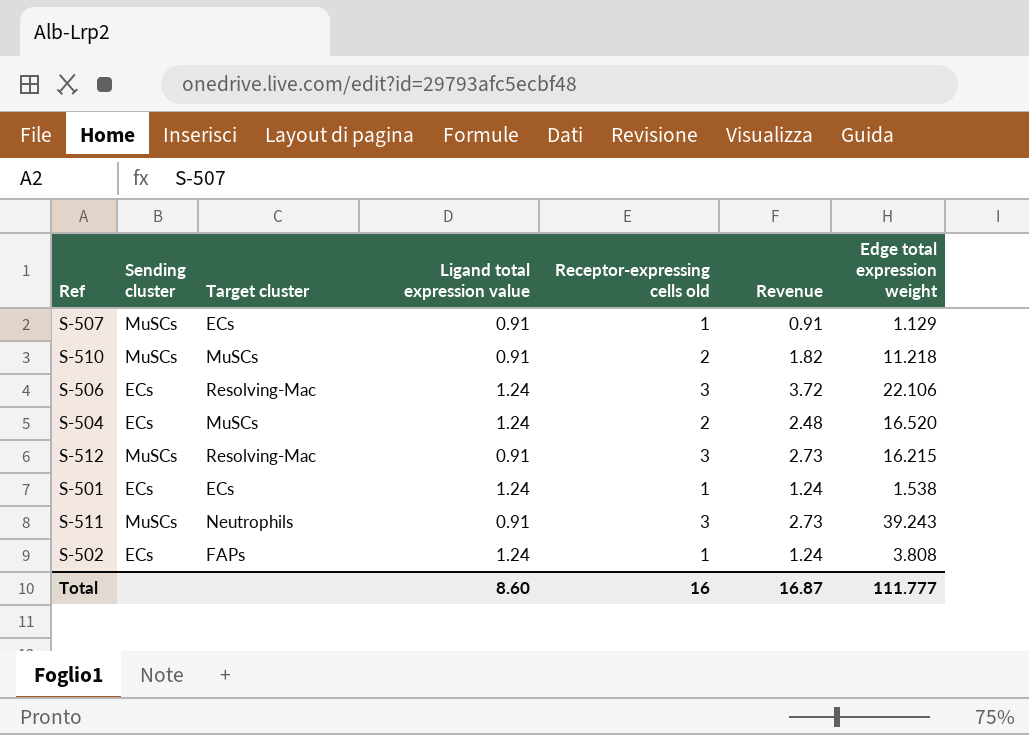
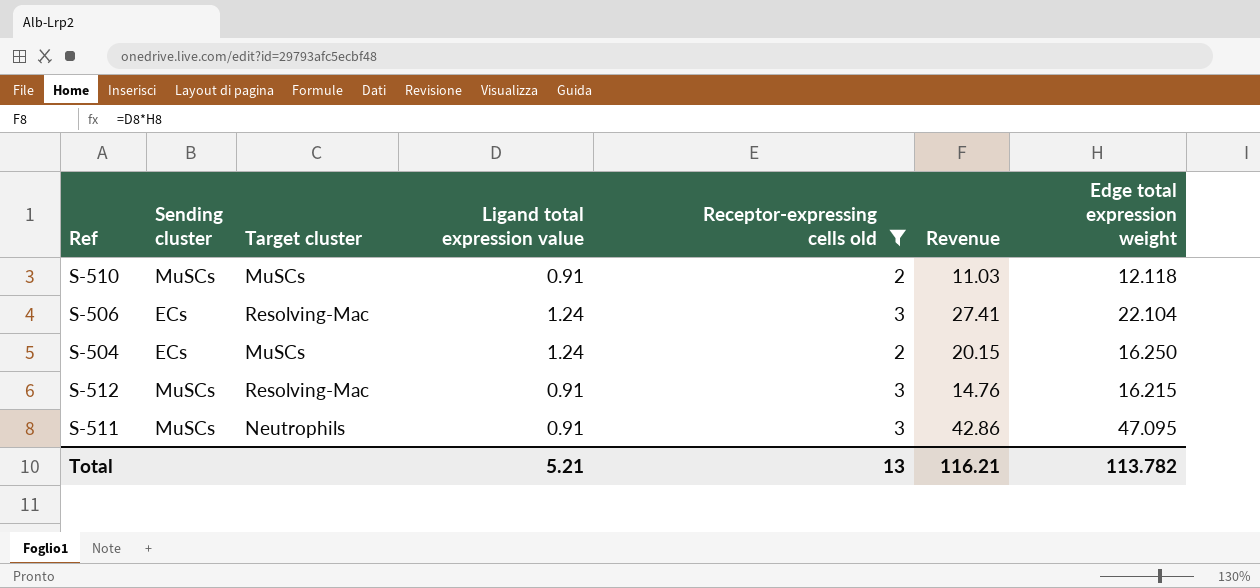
filter: none -> Receptor-expressing cells old != 1
column Revenue | formula: [Ligand total expression value] * [Receptor-expressing cells old] -> [Ligand total expression value] * [Edge total expression weight]
S-510 | Edge total expression weight: 11.218 -> 12.118
S-506 | Edge total expression weight: 22.106 -> 22.104
S-504 | Edge total expression weight: 16.520 -> 16.250
S-511 | Edge total expression weight: 39.243 -> 47.095
Total | Ligand total expression value: 8.60 -> 5.21
Total | Receptor-expressing cells old: 16 -> 13
Total | Revenue: 16.87 -> 116.21
Total | Edge total expression weight: 111.777 -> 113.782

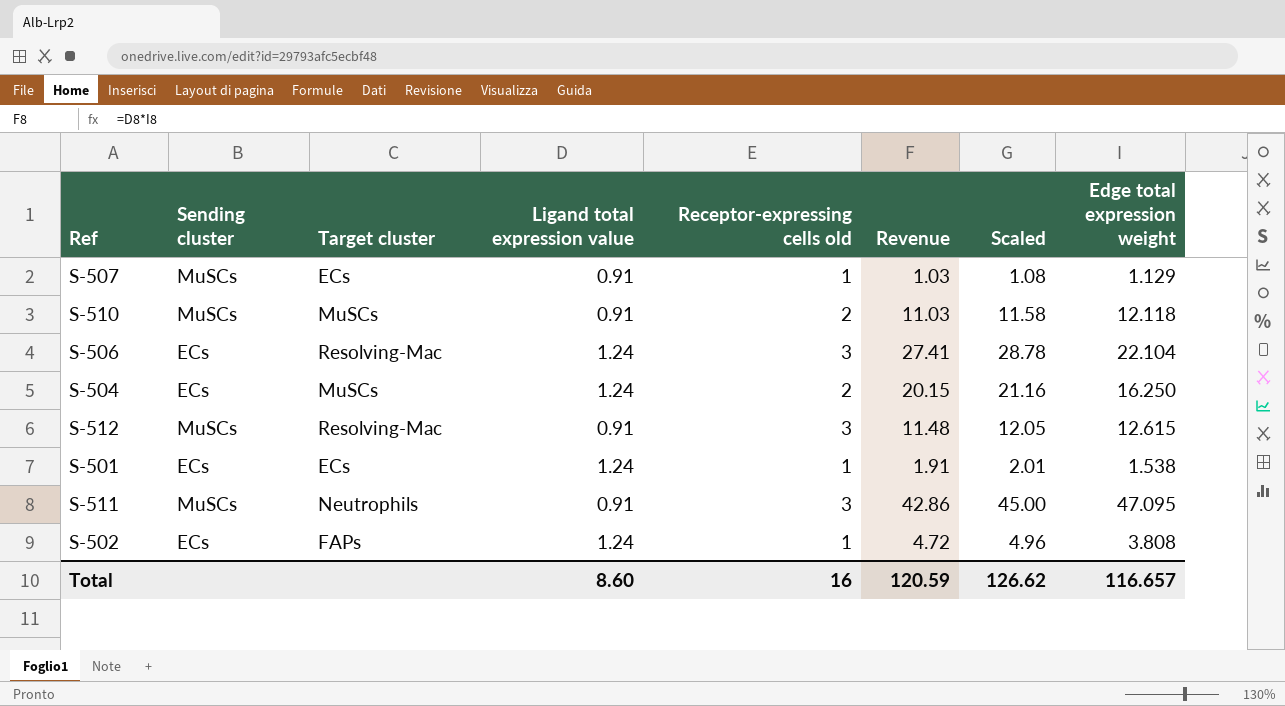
filter: Receptor-expressing cells old != 1 -> none
column Scaled | formula: none -> [Revenue] * 1.05
S-512 | Revenue: 14.76 -> 11.48
S-512 | Edge total expression weight: 16.215 -> 12.615
Total | Ligand total expression value: 5.21 -> 8.60
Total | Receptor-expressing cells old: 13 -> 16
Total | Revenue: 116.21 -> 120.59
Total | Edge total expression weight: 113.782 -> 116.657

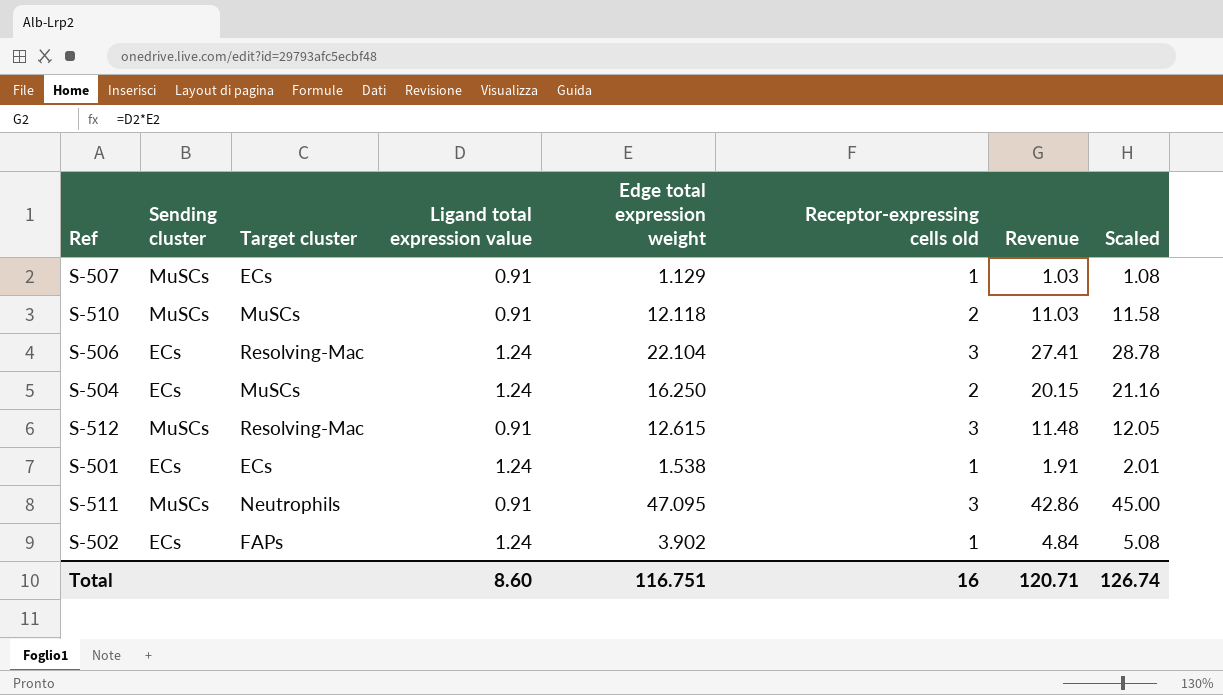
column Edge total expression weight | position: 8 -> 5
S-502 | Edge total expression weight: 3.808 -> 3.902
S-502 | Revenue: 4.72 -> 4.84
S-502 | Scaled: 4.96 -> 5.08
Total | Edge total expression weight: 116.657 -> 116.751
Total | Revenue: 120.59 -> 120.71
Total | Scaled: 126.62 -> 126.74

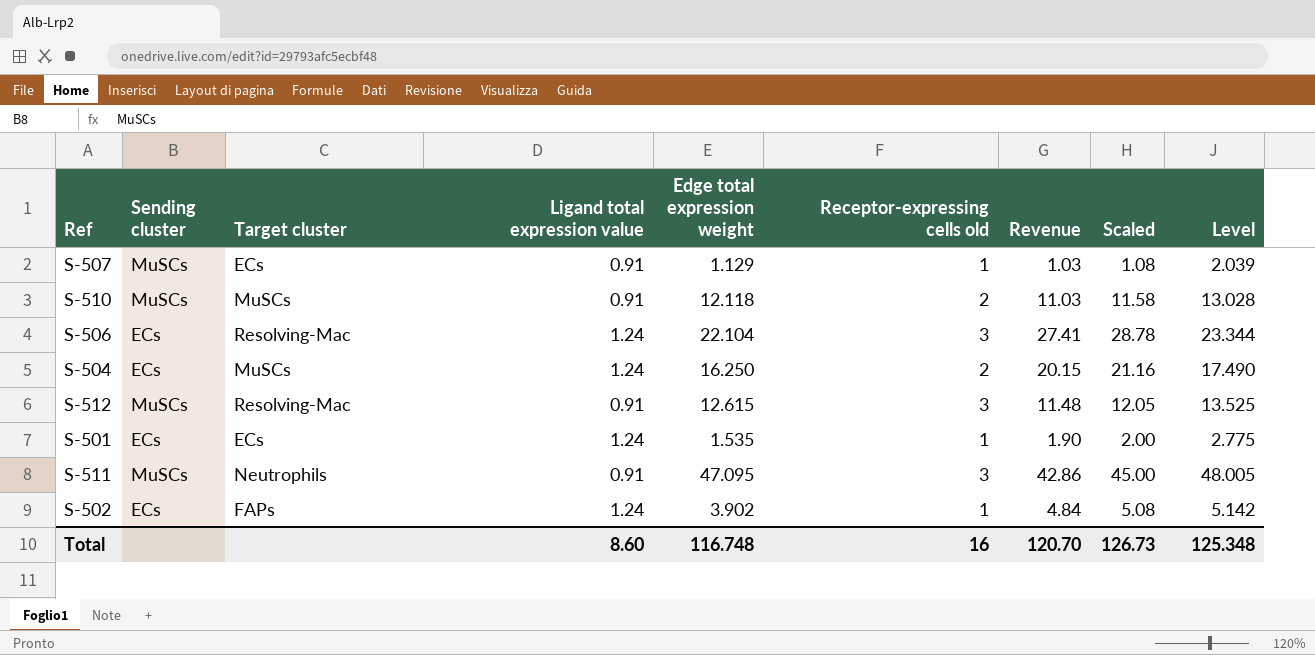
column Level | formula: none -> [Ligand total expression value] + [Edge total expression weight]
S-501 | Edge total expression weight: 1.538 -> 1.535
S-501 | Revenue: 1.91 -> 1.90
S-501 | Scaled: 2.01 -> 2.00
Total | Edge total expression weight: 116.751 -> 116.748
Total | Revenue: 120.71 -> 120.70
Total | Scaled: 126.74 -> 126.73

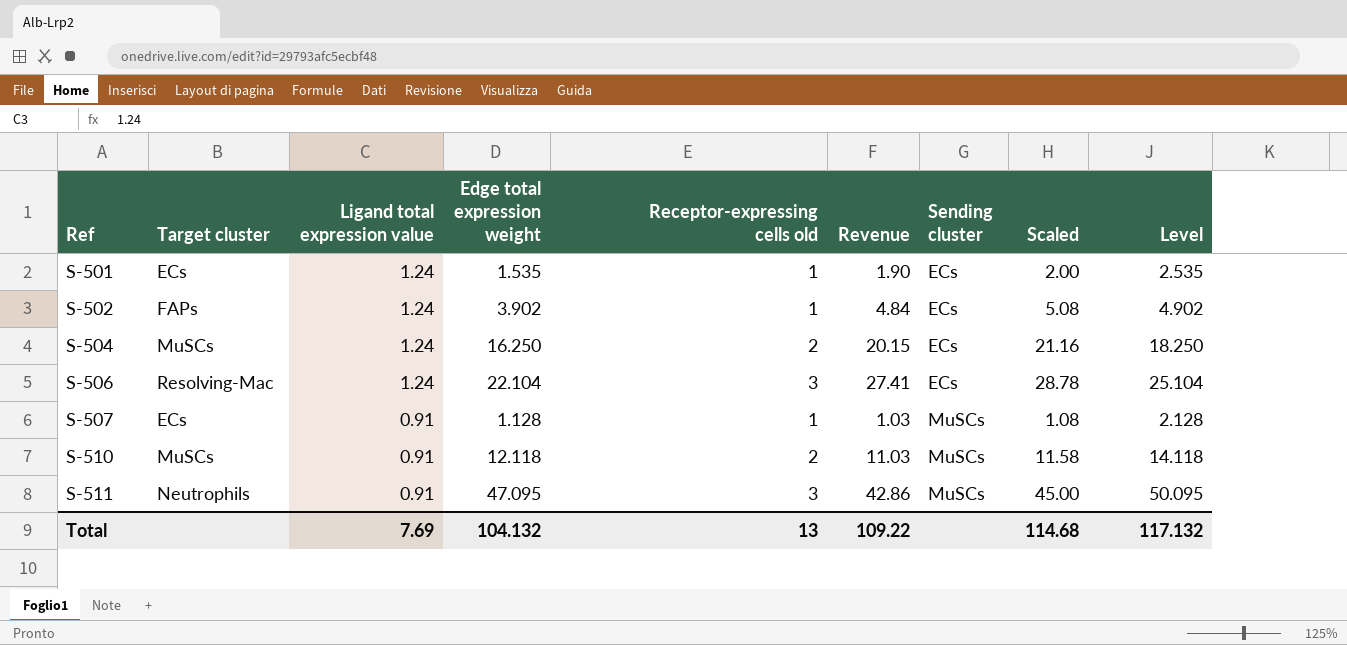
row order: none -> Ref ascending
column Sending cluster | position: 2 -> 7
column Level | formula: [Ligand total expression value] + [Edge total expression weight] -> [Edge total expression weight] + [Receptor-expressing cells old]
row S-512: MuSCs | Resolving-Mac | 0.91 | 12.615 | 3 | 11.48 | 12.05 | 13.525 -> none
S-507 | Edge total expression weight: 1.129 -> 1.128
Total | Ligand total expression value: 8.60 -> 7.69
Total | Edge total expression weight: 116.748 -> 104.132
Total | Receptor-expressing cells old: 16 -> 13
Total | Revenue: 120.70 -> 109.22
Total | Scaled: 126.73 -> 114.68
Total | Level: 125.348 -> 117.132

